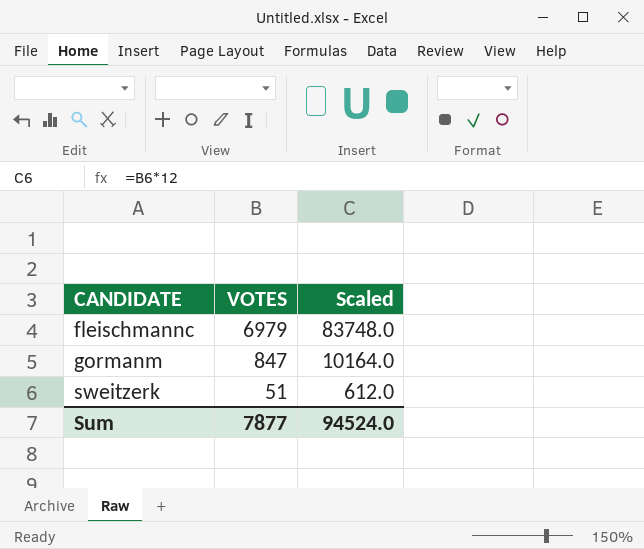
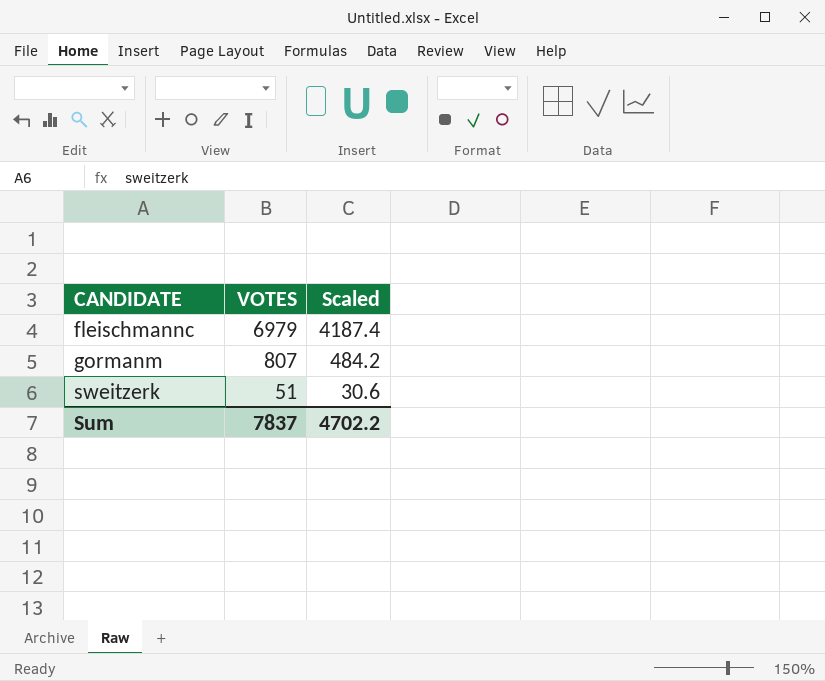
column Scaled | formula: [VOTES] * 12 -> [VOTES] * 0.6
gormanm | VOTES: 847 -> 807
Sum | VOTES: 7877 -> 7837
Sum | Scaled: 94524.0 -> 4702.2

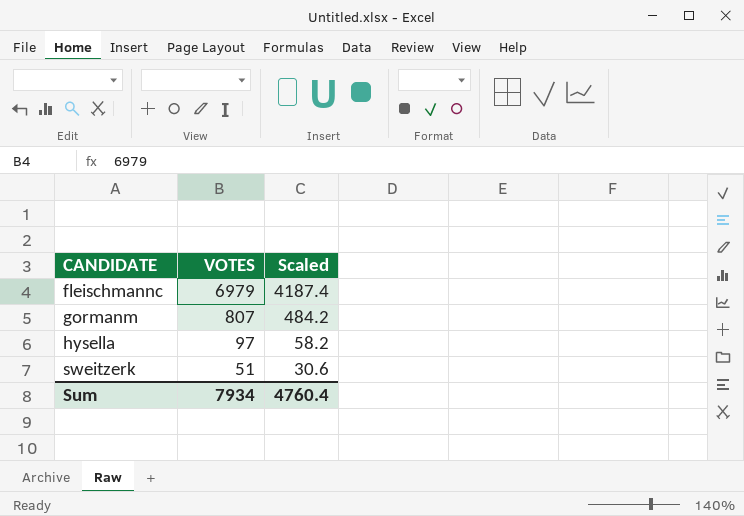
row hysella: none -> 97 | 58.2
Sum | VOTES: 7837 -> 7934
Sum | Scaled: 4702.2 -> 4760.4

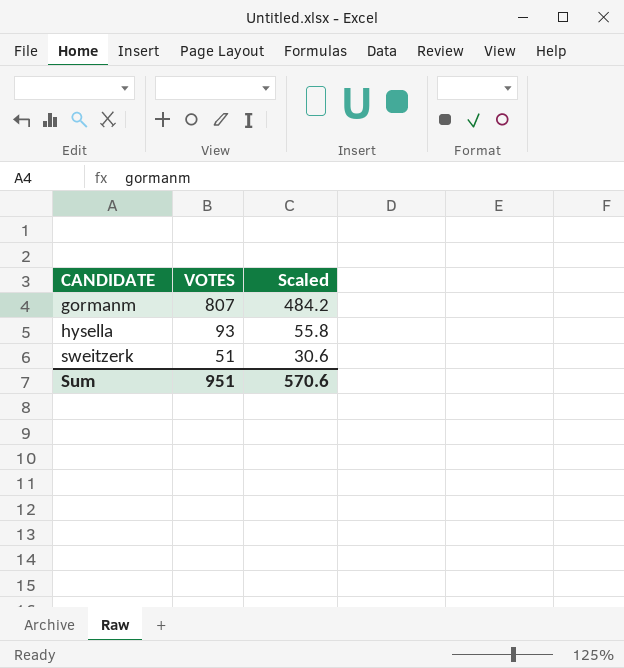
row fleischmannc: 6979 | 4187.4 -> none
hysella | VOTES: 97 -> 93
hysella | Scaled: 58.2 -> 55.8
Sum | VOTES: 7934 -> 951
Sum | Scaled: 4760.4 -> 570.6

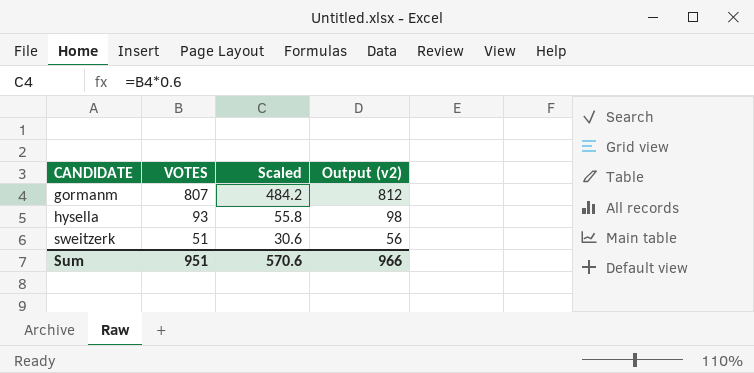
column Output (v2) | formula: none -> [VOTES] + 5

